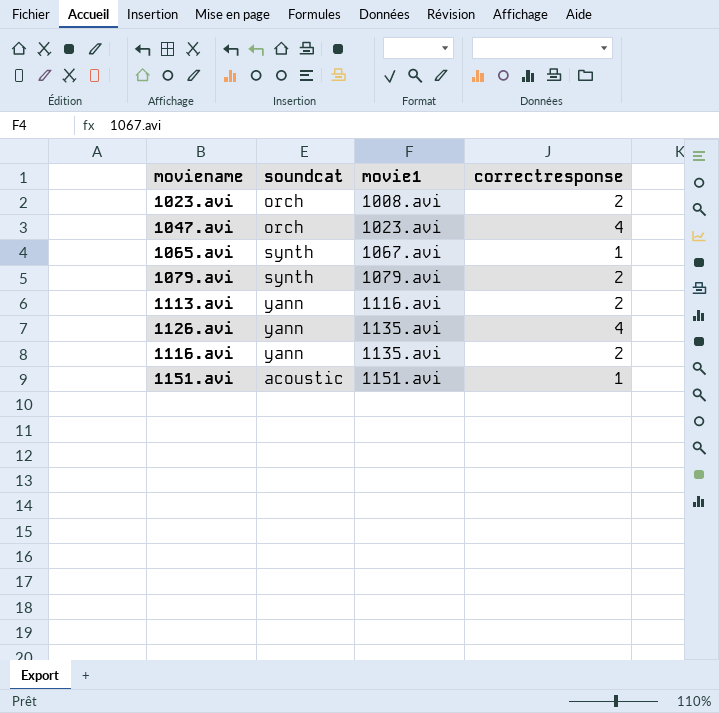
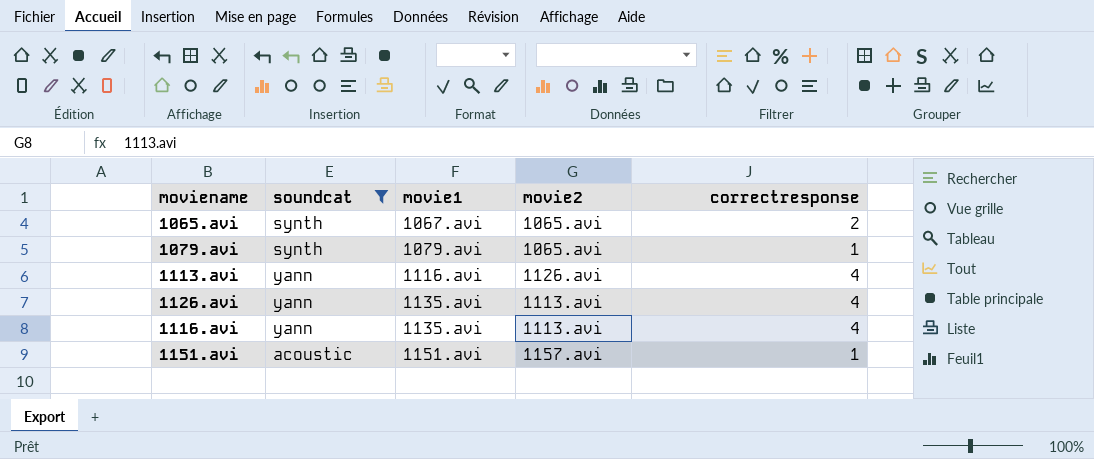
filter: none -> soundcat != orch
column movie2 | position: none -> 4
1065.avi | correctresponse: 1 -> 2
1079.avi | correctresponse: 2 -> 1
1113.avi | correctresponse: 2 -> 4
1116.avi | correctresponse: 2 -> 4

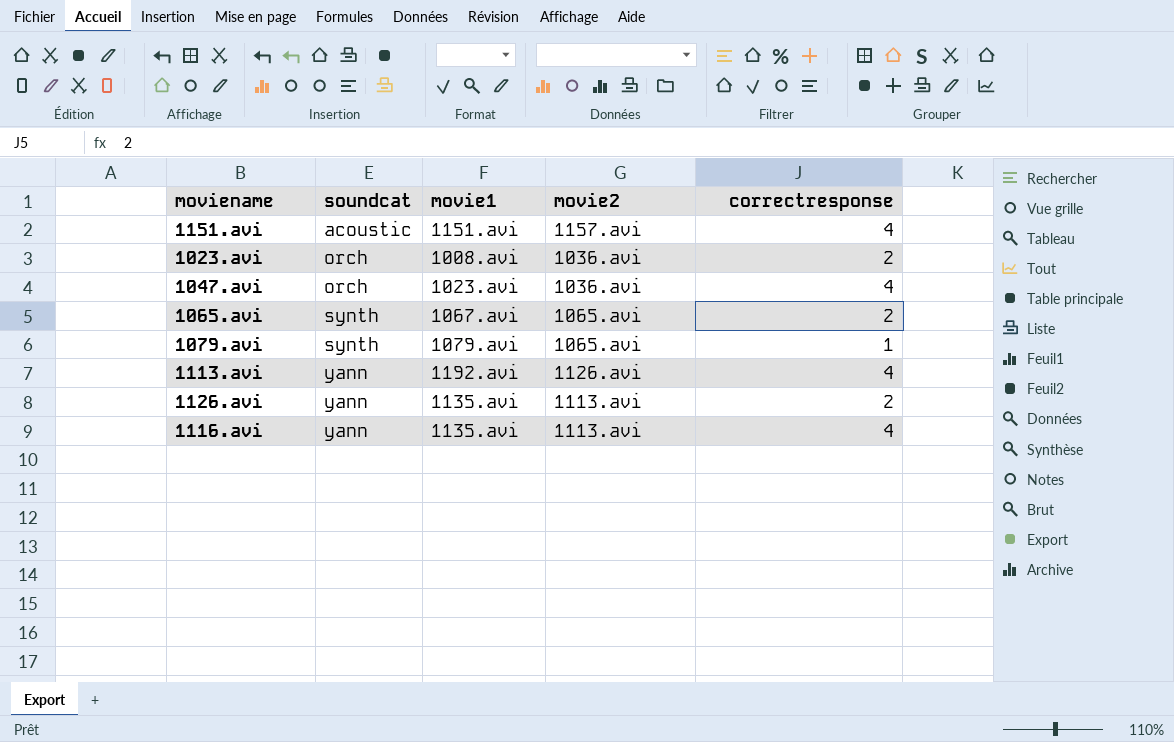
filter: soundcat != orch -> none
row order: movie1 ascending -> soundcat ascending
1151.avi | correctresponse: 1 -> 4
1113.avi | movie1: 1116.avi -> 1192.avi
1126.avi | correctresponse: 4 -> 2

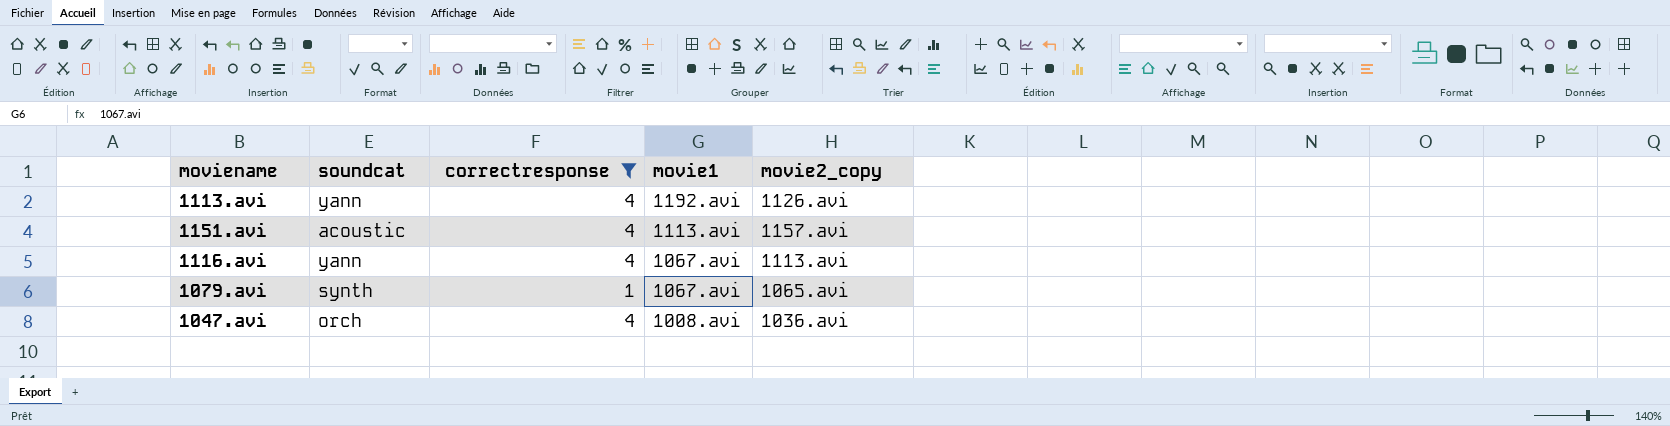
filter: none -> correctresponse != 2
row order: soundcat ascending -> movie1 descending
column correctresponse | position: 5 -> 3
column name: movie2 -> movie2_copy
1151.avi | movie1: 1151.avi -> 1113.avi
1116.avi | movie1: 1135.avi -> 1067.avi
1079.avi | movie1: 1079.avi -> 1067.avi
1047.avi | movie1: 1023.avi -> 1008.avi

